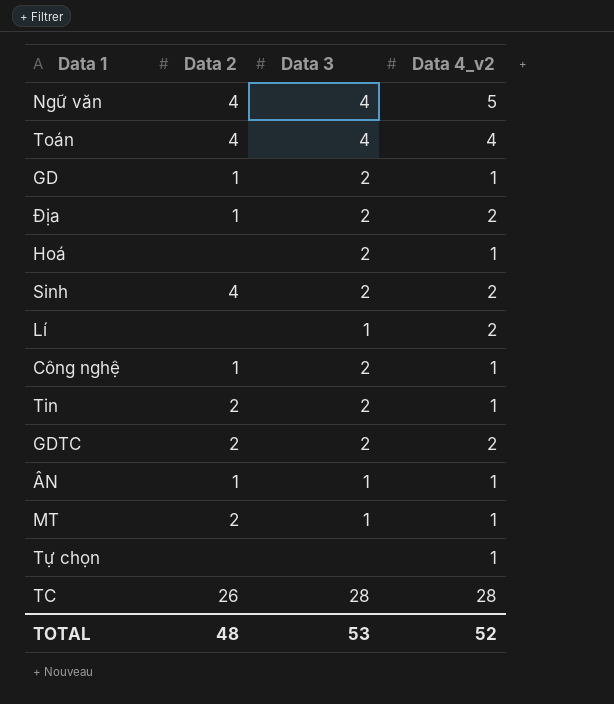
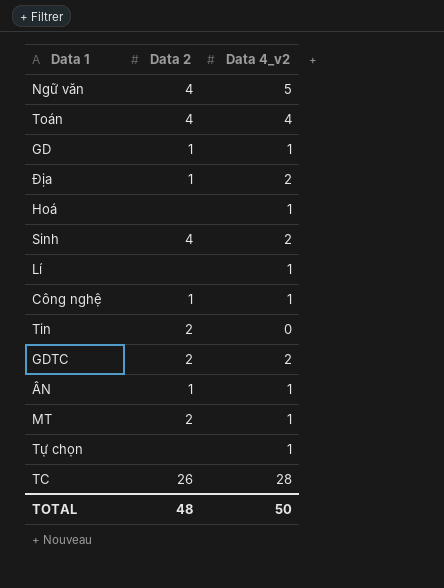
column Data 3 | position: 3 -> none
Lí | Data 4_v2: 2 -> 1
Tin | Data 4_v2: 1 -> 0
TOTAL | Data 4_v2: 52 -> 50

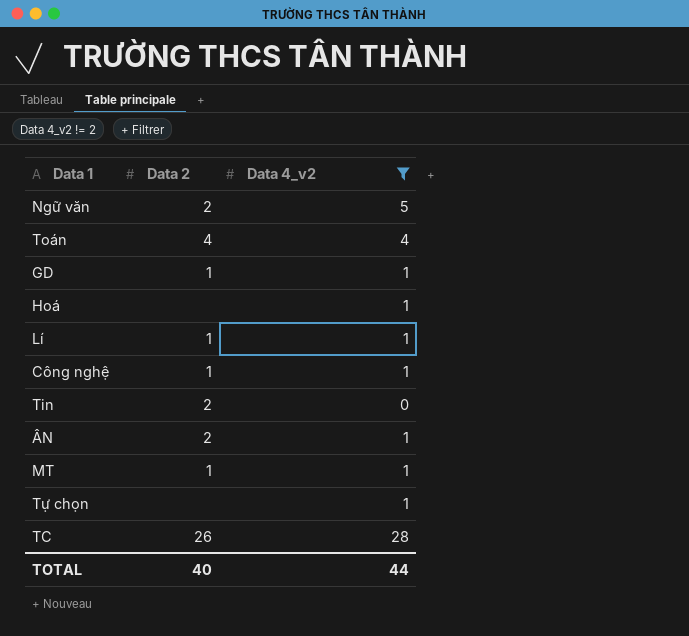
filter: none -> Data 4_v2 != 2
Ngữ văn | Data 2: 4 -> 2
Lí | Data 2: none -> 1
ÂN | Data 2: 1 -> 2
MT | Data 2: 2 -> 1
TOTAL | Data 2: 48 -> 40
TOTAL | Data 4_v2: 50 -> 44

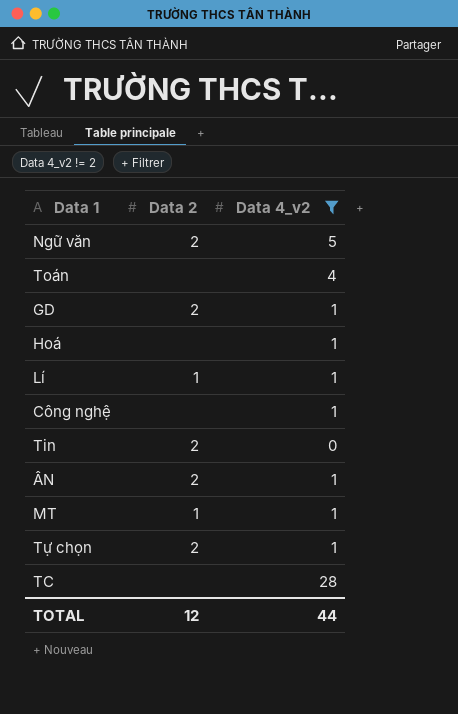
Toán | Data 2: 4 -> none
GD | Data 2: 1 -> 2
Công nghệ | Data 2: 1 -> none
Tự chọn | Data 2: none -> 2
TC | Data 2: 26 -> none
TOTAL | Data 2: 40 -> 12

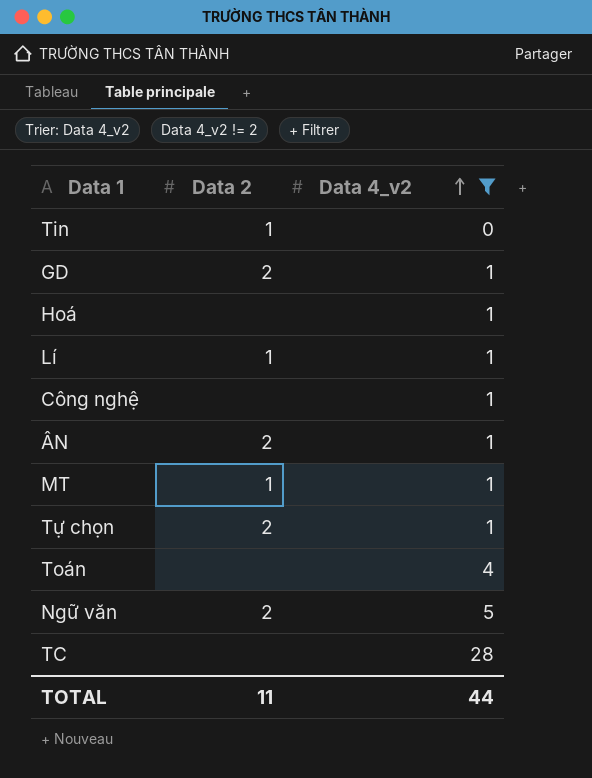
row order: none -> Data 4_v2 ascending
Tin | Data 2: 2 -> 1
TOTAL | Data 2: 12 -> 11

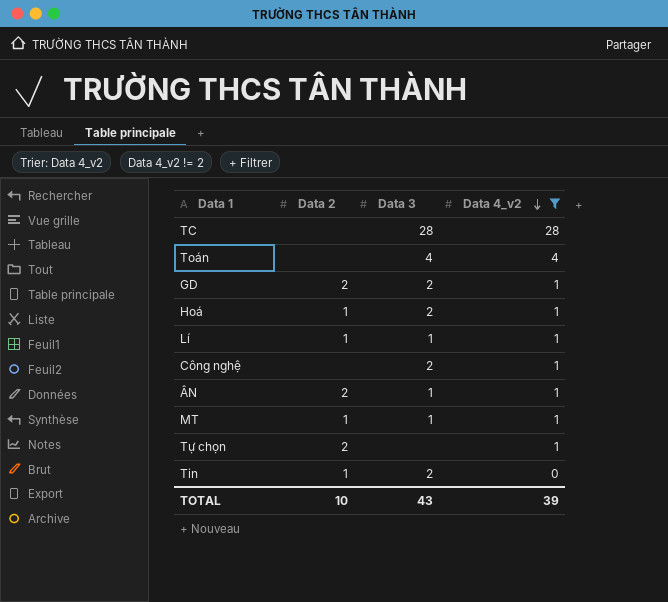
row order: Data 4_v2 ascending -> Data 4_v2 descending
column Data 3 | position: none -> 3
row Ngữ văn: 2 | 5 -> none
Hoá | Data 2: none -> 1
TOTAL | Data 2: 11 -> 10
TOTAL | Data 4_v2: 44 -> 39

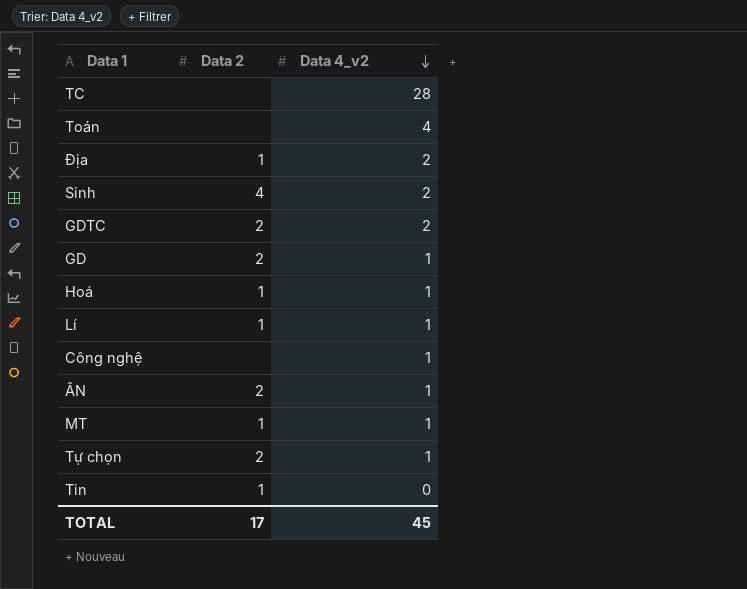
filter: Data 4_v2 != 2 -> none
column Data 3 | position: 3 -> none
TOTAL | Data 2: 10 -> 17
TOTAL | Data 4_v2: 39 -> 45

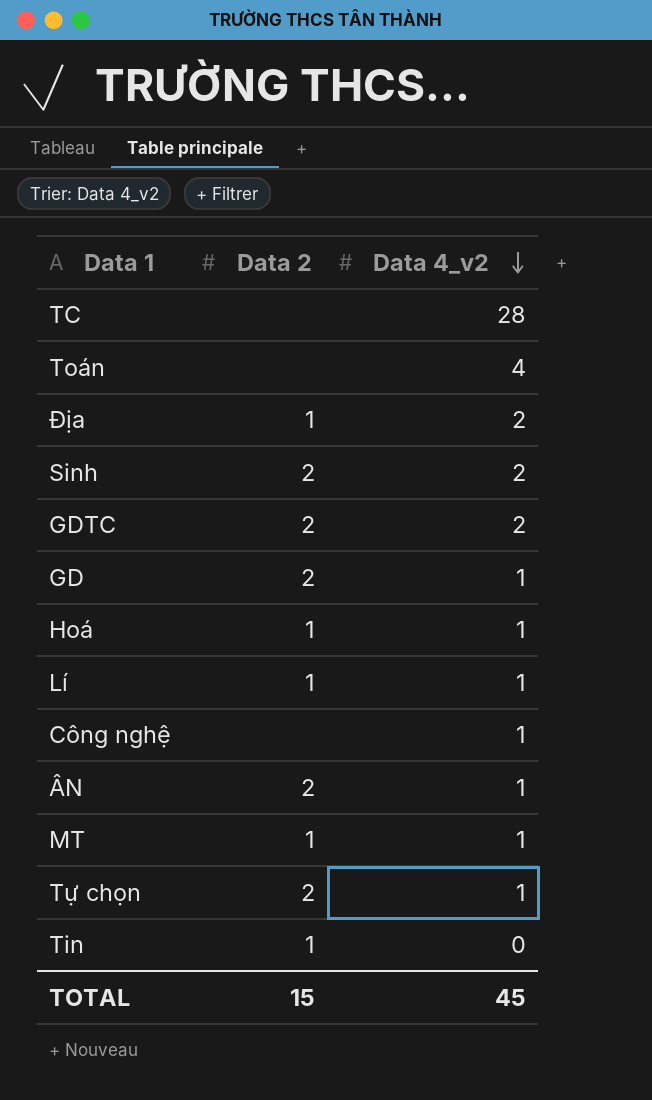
Sinh | Data 2: 4 -> 2
TOTAL | Data 2: 17 -> 15

